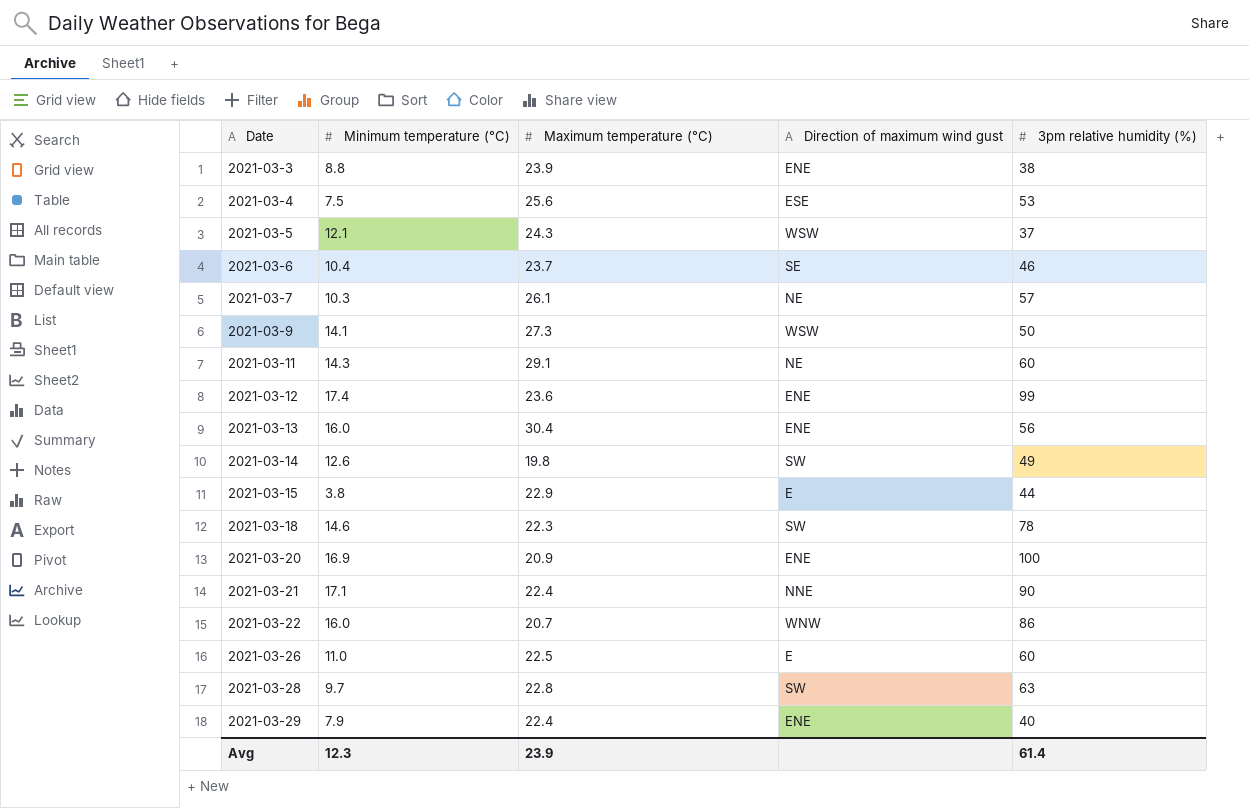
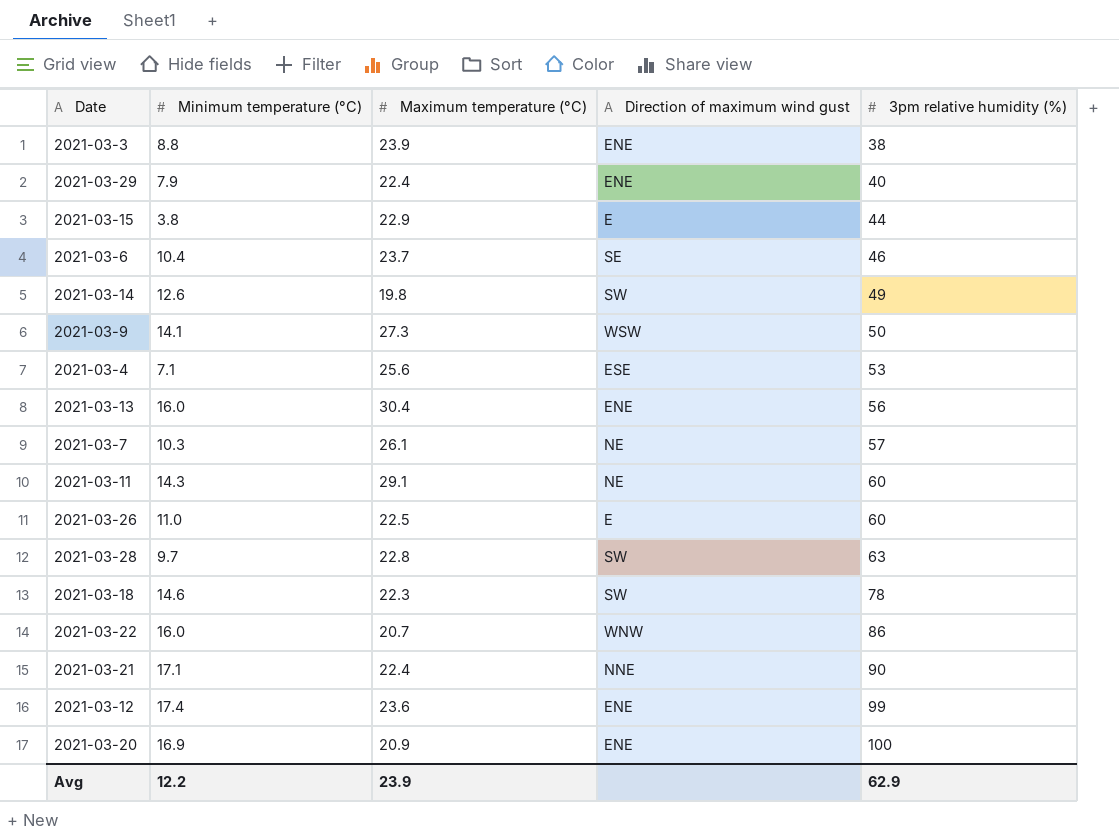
row order: Date ascending -> 3pm relative humidity (%) ascending
row 2021-03-5: 12.1 | 24.3 | WSW | 37 -> none
2021-03-4 | Minimum temperature (°C): 7.5 -> 7.1
Avg | Minimum temperature (°C): 12.3 -> 12.2
Avg | 3pm relative humidity (%): 61.4 -> 62.9

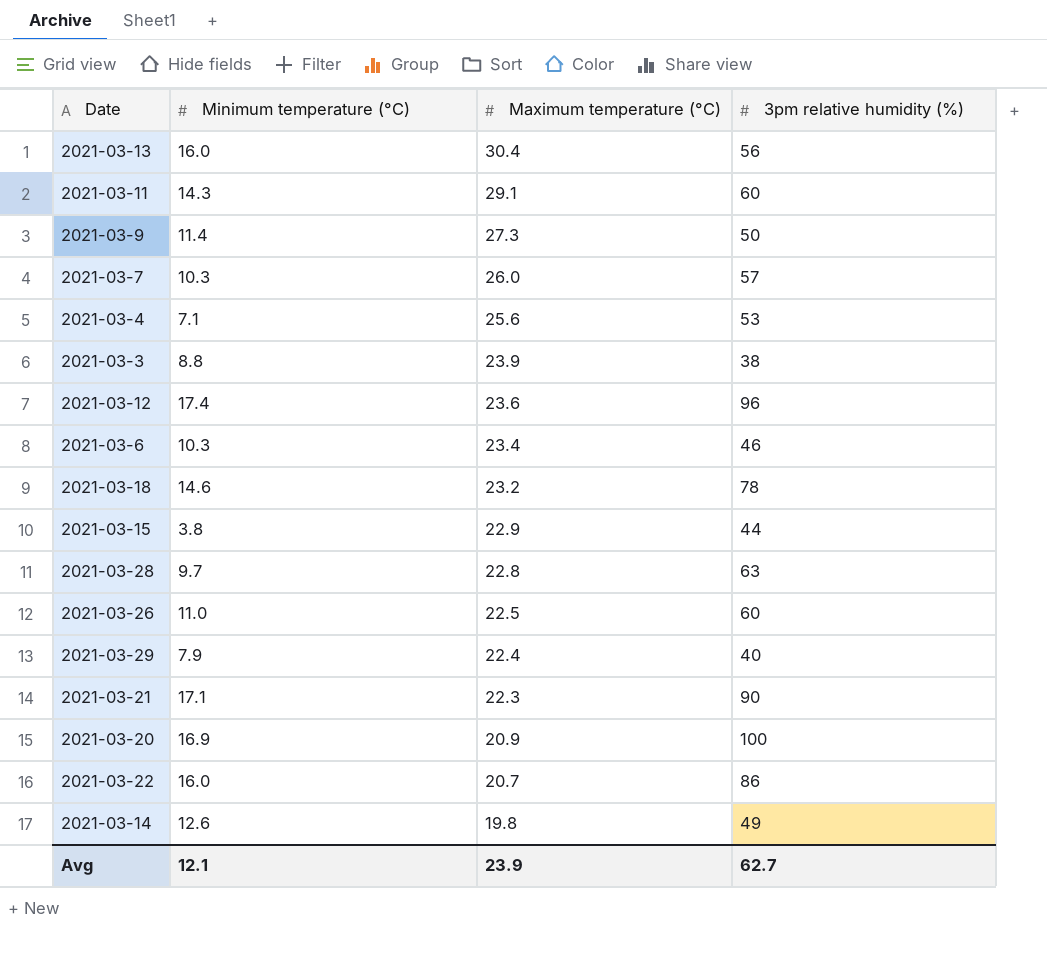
row order: 3pm relative humidity (%) ascending -> Maximum temperature (°C) descending
column Direction of maximum wind gust | position: 4 -> none
2021-03-9 | Minimum temperature (°C): 14.1 -> 11.4
2021-03-7 | Maximum temperature (°C): 26.1 -> 26.0
2021-03-12 | 3pm relative humidity (%): 99 -> 96
2021-03-6 | Minimum temperature (°C): 10.4 -> 10.3
2021-03-6 | Maximum temperature (°C): 23.7 -> 23.4
2021-03-18 | Maximum temperature (°C): 22.3 -> 23.2
2021-03-21 | Maximum temperature (°C): 22.4 -> 22.3
Avg | Minimum temperature (°C): 12.2 -> 12.1
Avg | 3pm relative humidity (%): 62.9 -> 62.7

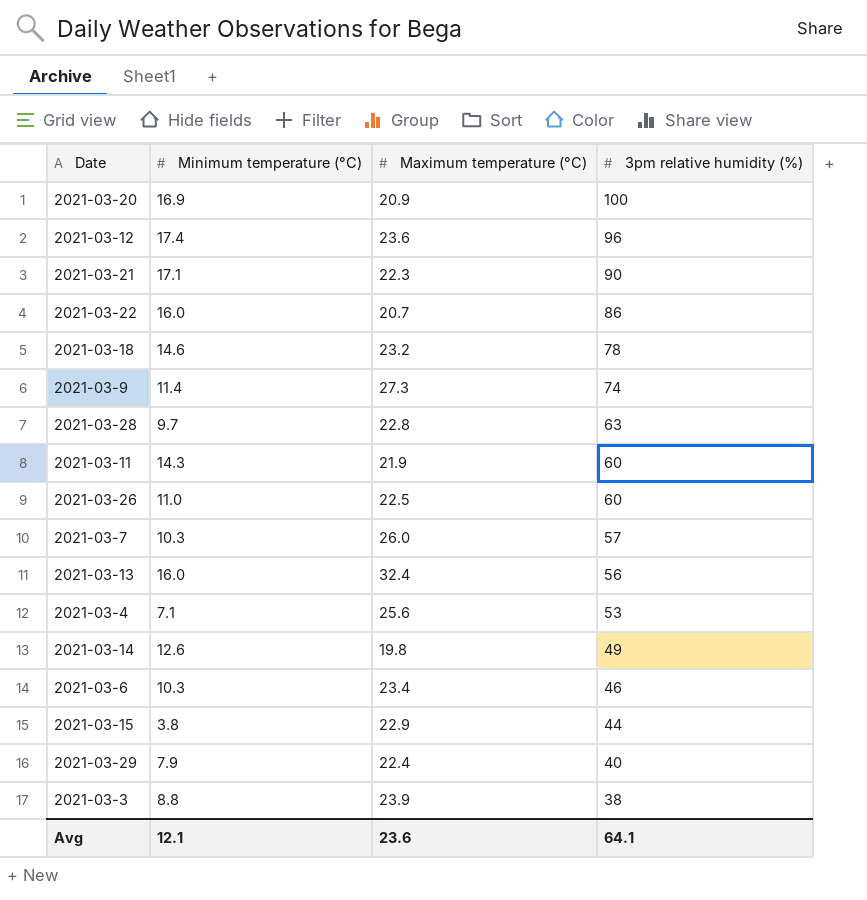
row order: Maximum temperature (°C) descending -> 3pm relative humidity (%) descending
2021-03-9 | 3pm relative humidity (%): 50 -> 74
2021-03-11 | Maximum temperature (°C): 29.1 -> 21.9
2021-03-13 | Maximum temperature (°C): 30.4 -> 32.4
Avg | Maximum temperature (°C): 23.9 -> 23.6
Avg | 3pm relative humidity (%): 62.7 -> 64.1

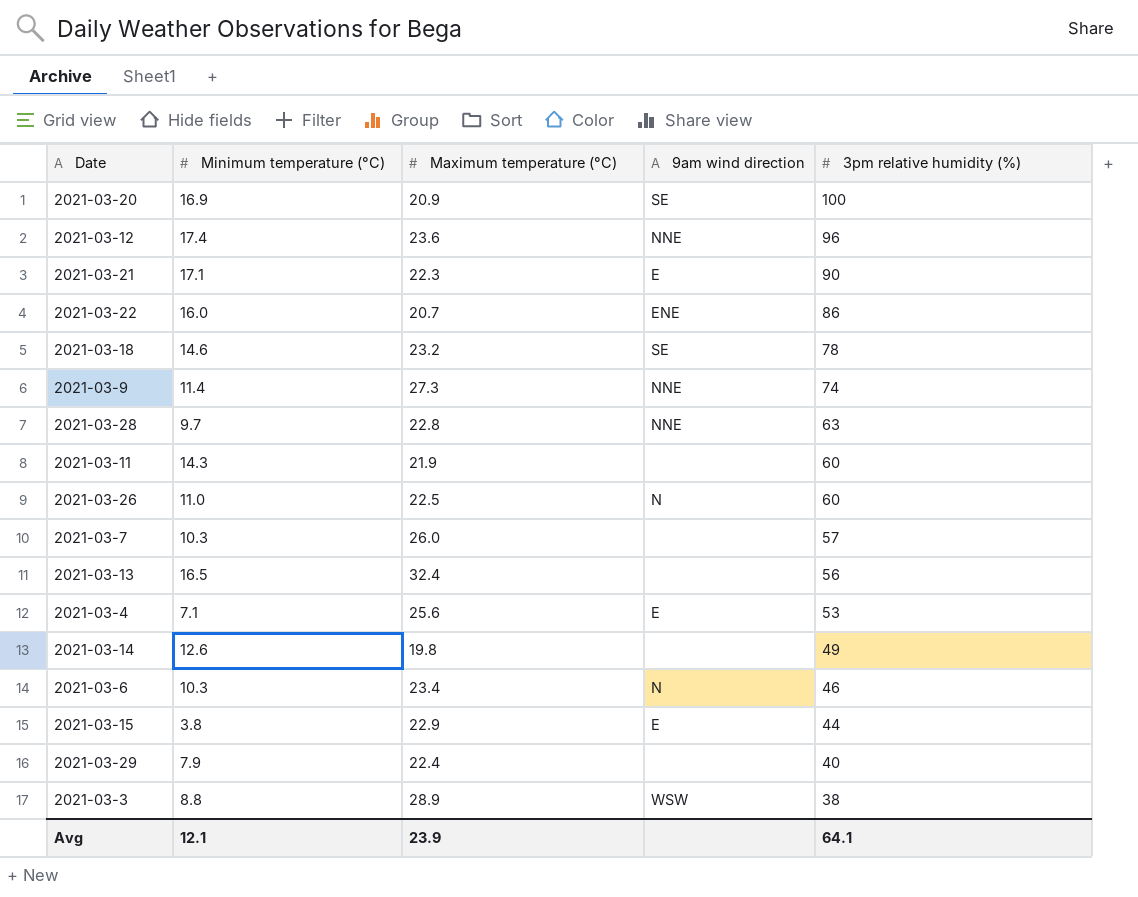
column 9am wind direction | position: none -> 4
2021-03-13 | Minimum temperature (°C): 16.0 -> 16.5
2021-03-3 | Maximum temperature (°C): 23.9 -> 28.9
Avg | Maximum temperature (°C): 23.6 -> 23.9

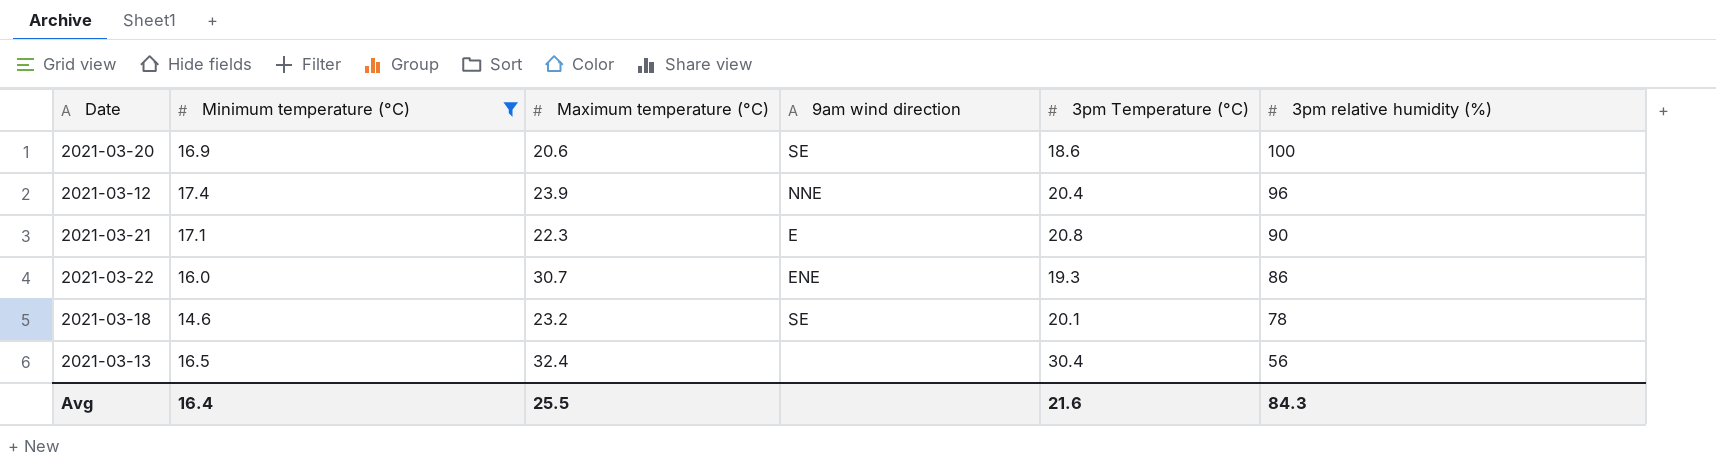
filter: none -> Minimum temperature (°C) >= 14.6
column 3pm Temperature (°C) | position: none -> 5
2021-03-20 | Maximum temperature (°C): 20.9 -> 20.6
2021-03-12 | Maximum temperature (°C): 23.6 -> 23.9
2021-03-22 | Maximum temperature (°C): 20.7 -> 30.7
Avg | Minimum temperature (°C): 12.1 -> 16.4
Avg | Maximum temperature (°C): 23.9 -> 25.5
Avg | 3pm relative humidity (%): 64.1 -> 84.3

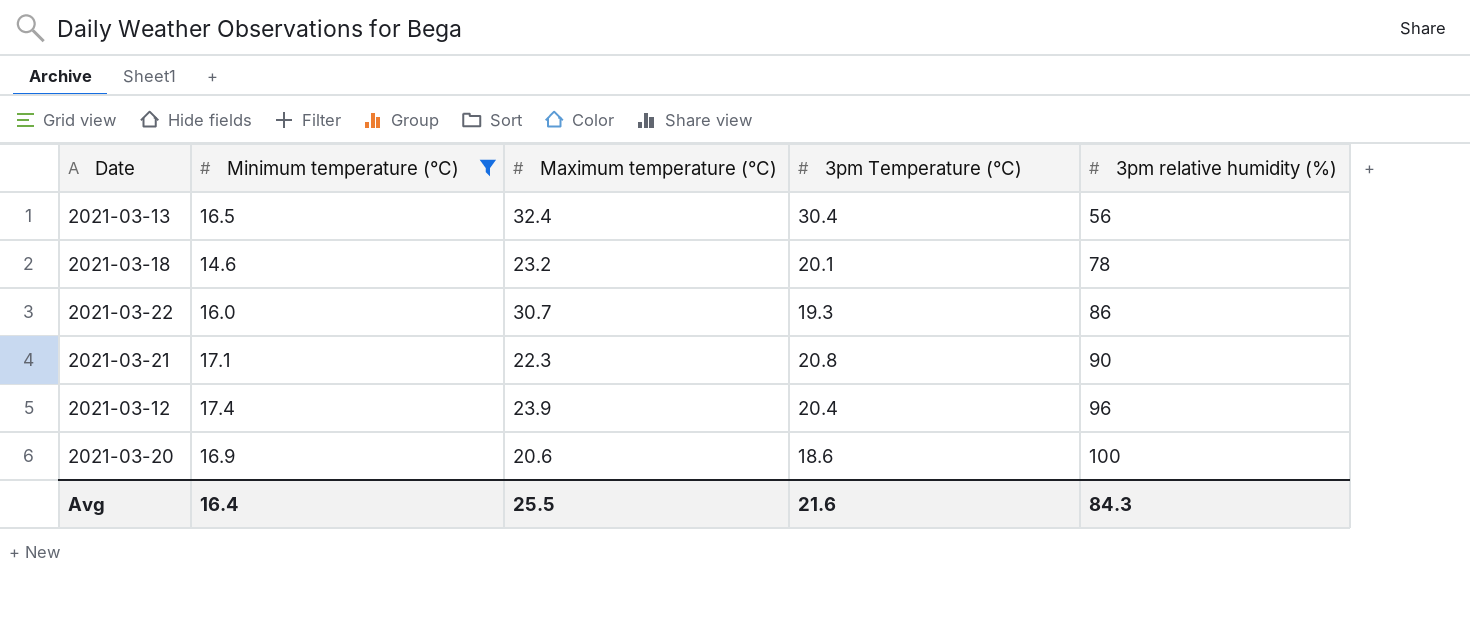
row order: 3pm relative humidity (%) descending -> 3pm relative humidity (%) ascending
column 9am wind direction | position: 4 -> none

